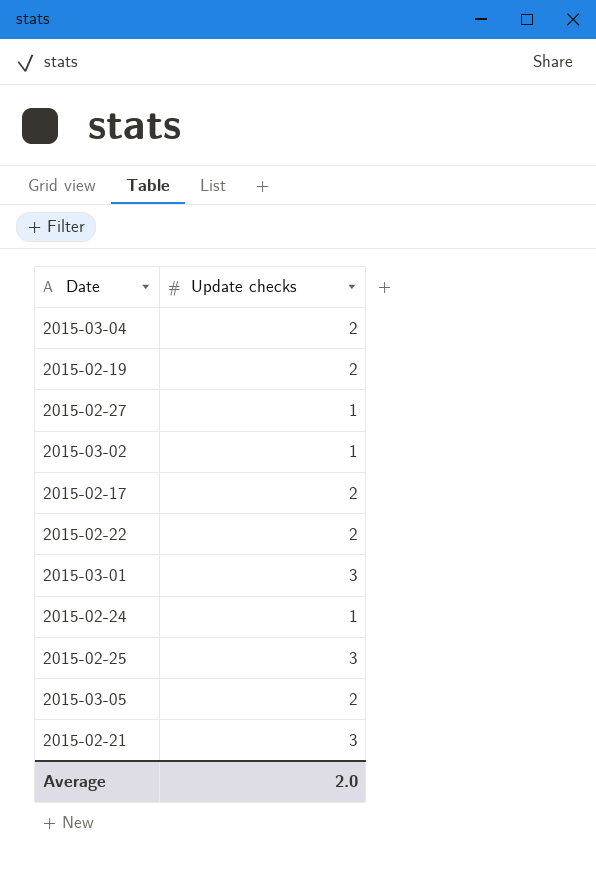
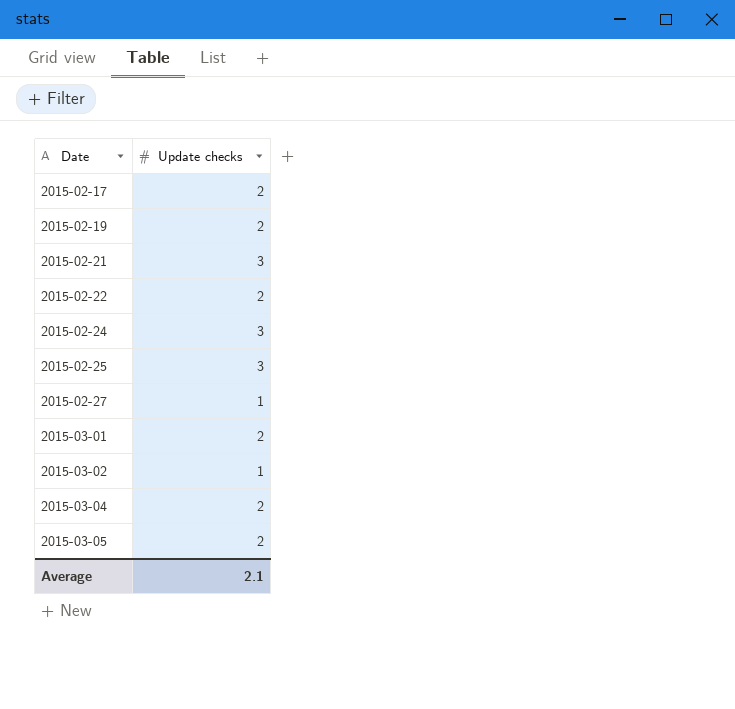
row order: none -> Date ascending
2015-02-24 | Update checks: 1 -> 3
2015-03-01 | Update checks: 3 -> 2
Average | Update checks: 2.0 -> 2.1

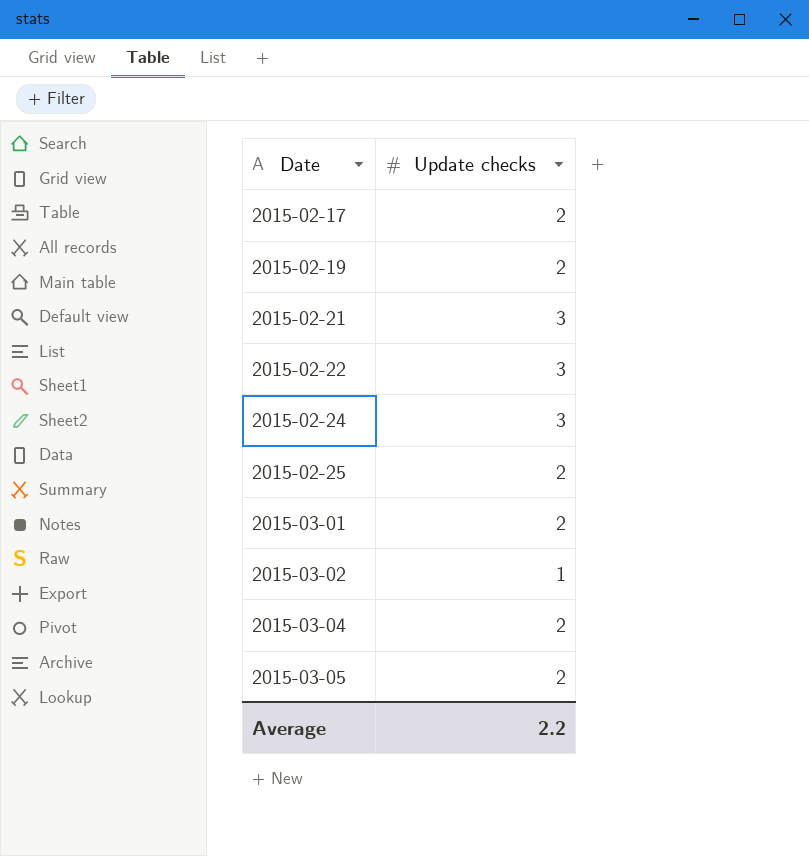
row 2015-02-27: 1 -> none
2015-02-22 | Update checks: 2 -> 3
2015-02-25 | Update checks: 3 -> 2
Average | Update checks: 2.1 -> 2.2

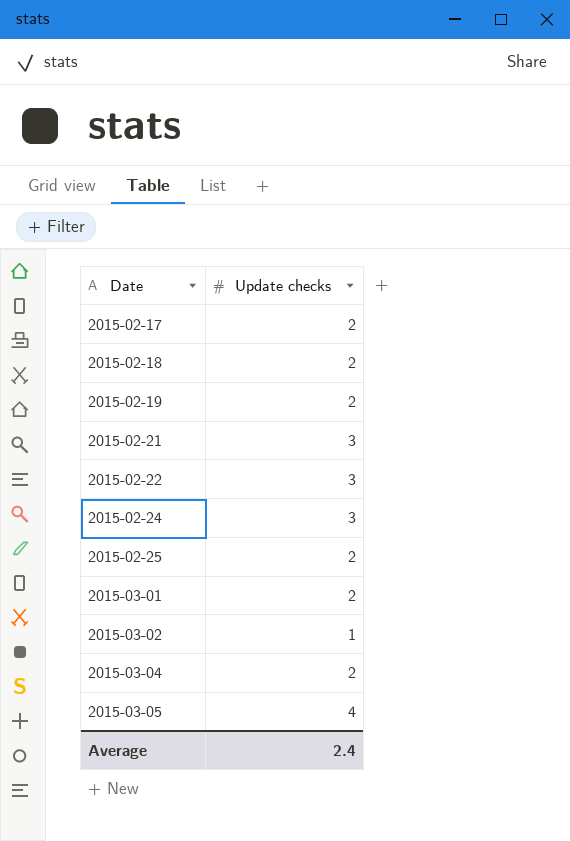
row 2015-02-18: none -> 2
2015-03-05 | Update checks: 2 -> 4
Average | Update checks: 2.2 -> 2.4

